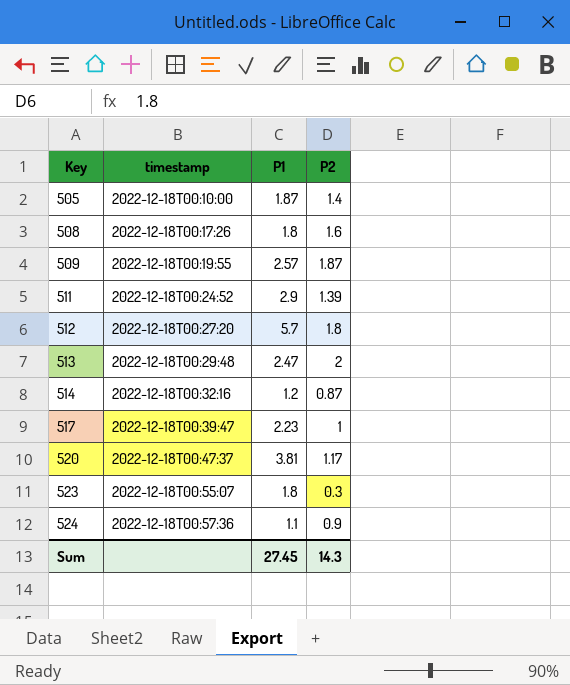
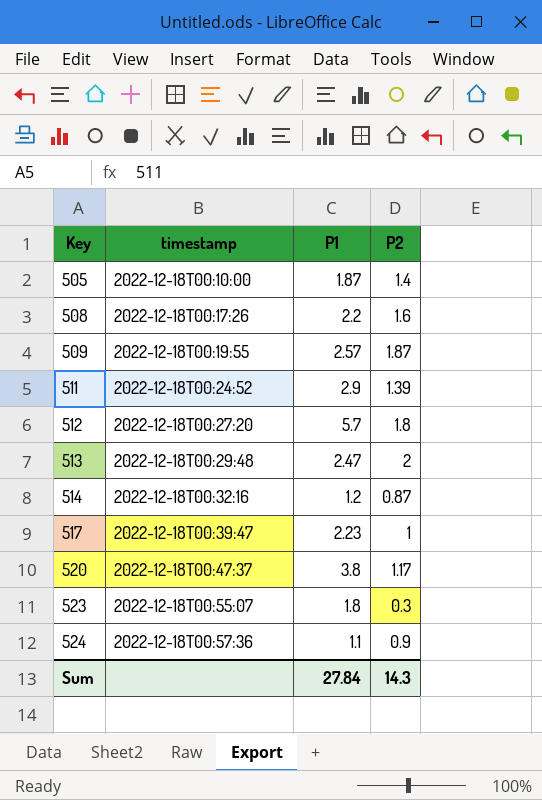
508 | P1: 1.8 -> 2.2
520 | P1: 3.81 -> 3.8
Sum | P1: 27.45 -> 27.84

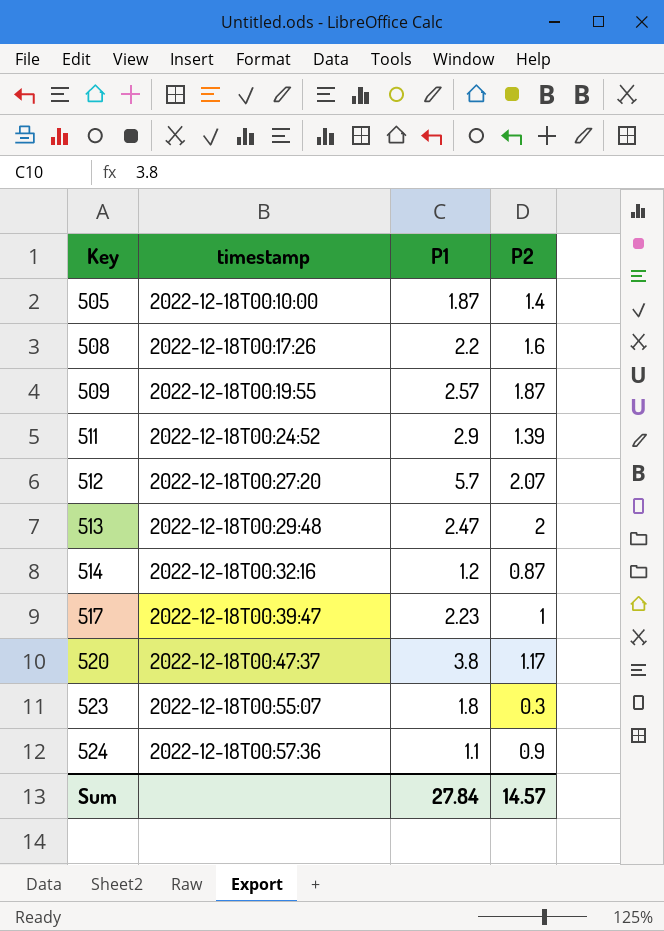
512 | P2: 1.8 -> 2.07
Sum | P2: 14.3 -> 14.57

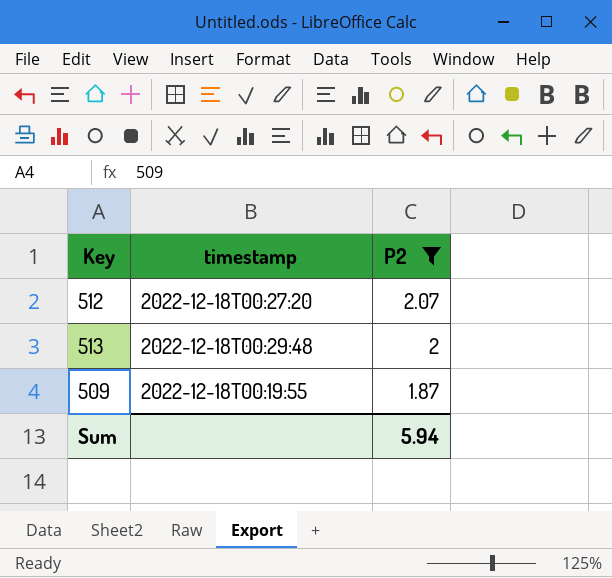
filter: none -> P2 >= 1.87
row order: Key ascending -> P2 descending
column P1 | position: 3 -> none
Sum | P2: 14.57 -> 5.94

